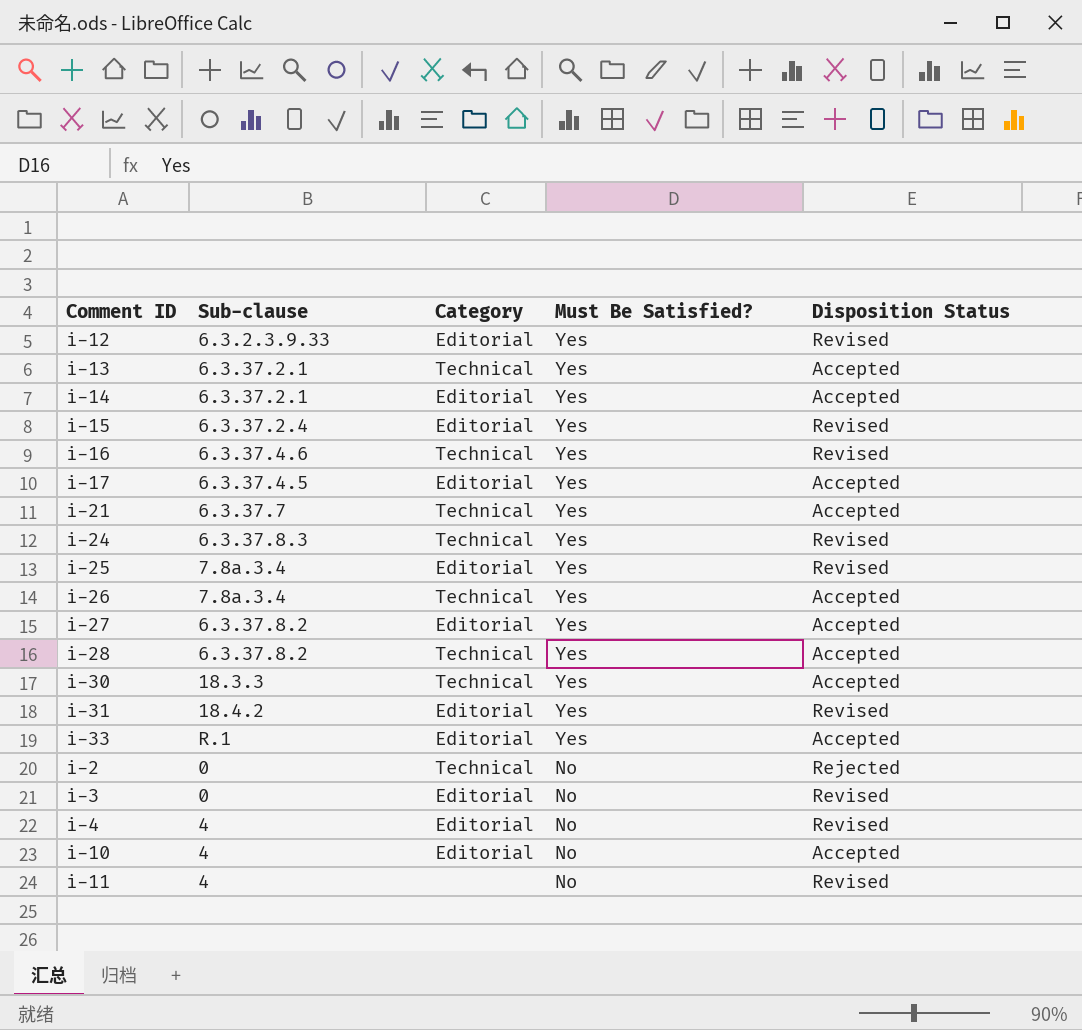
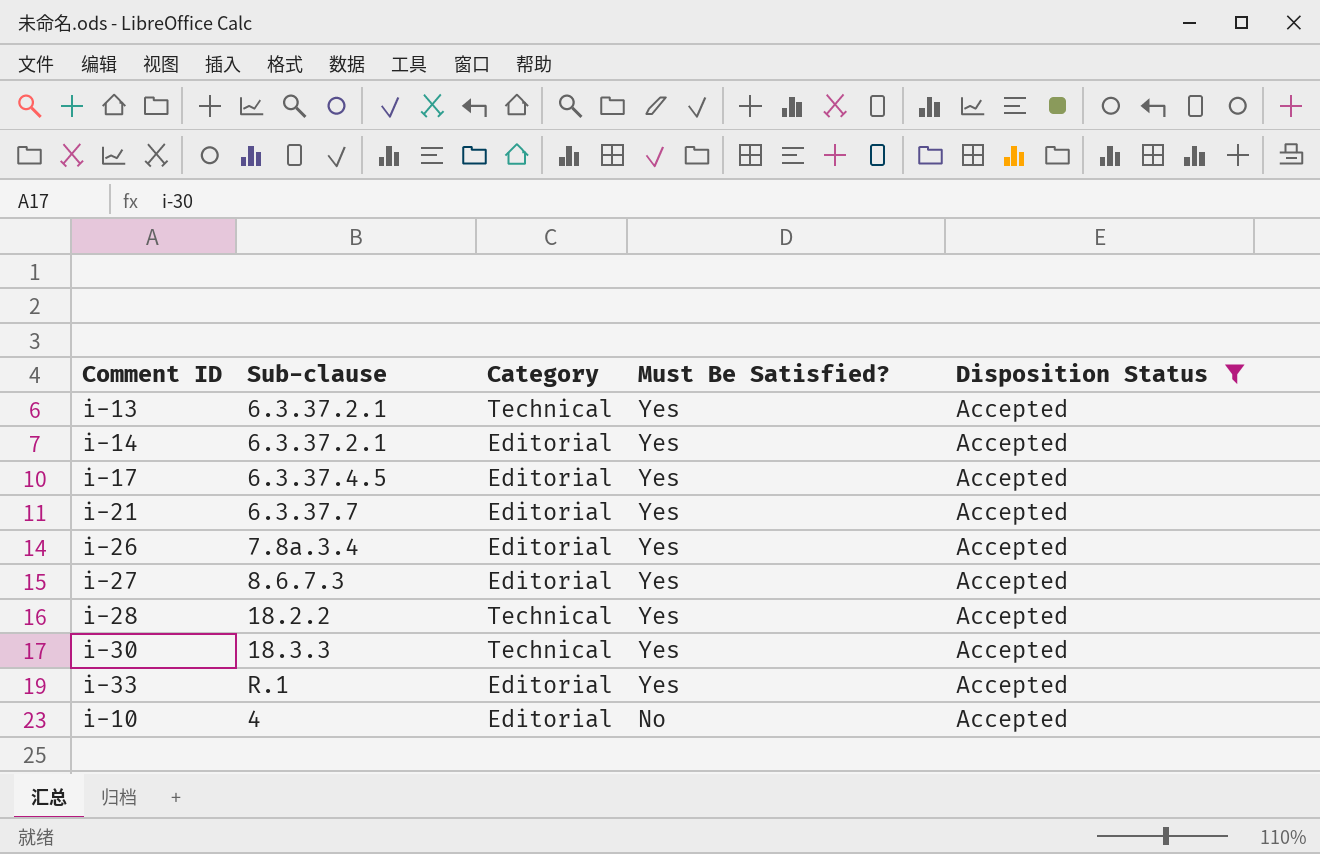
filter: none -> Disposition Status = Accepted
i-21 | Category: Technical -> Editorial
i-26 | Category: Technical -> Editorial
i-27 | Sub-clause: 6.3.37.8.2 -> 8.6.7.3
i-28 | Sub-clause: 6.3.37.8.2 -> 18.2.2

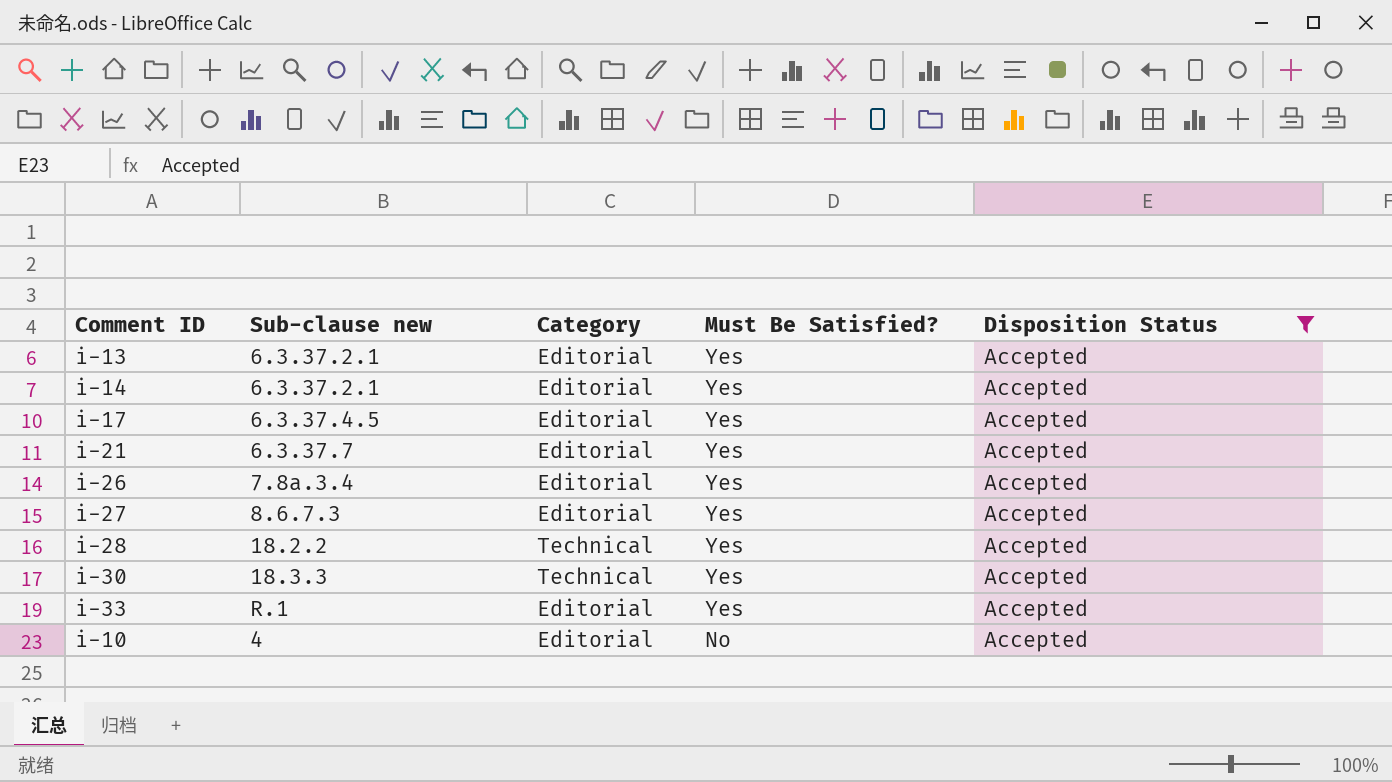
column name: Sub-clause -> Sub-clause new
i-13 | Category: Technical -> Editorial

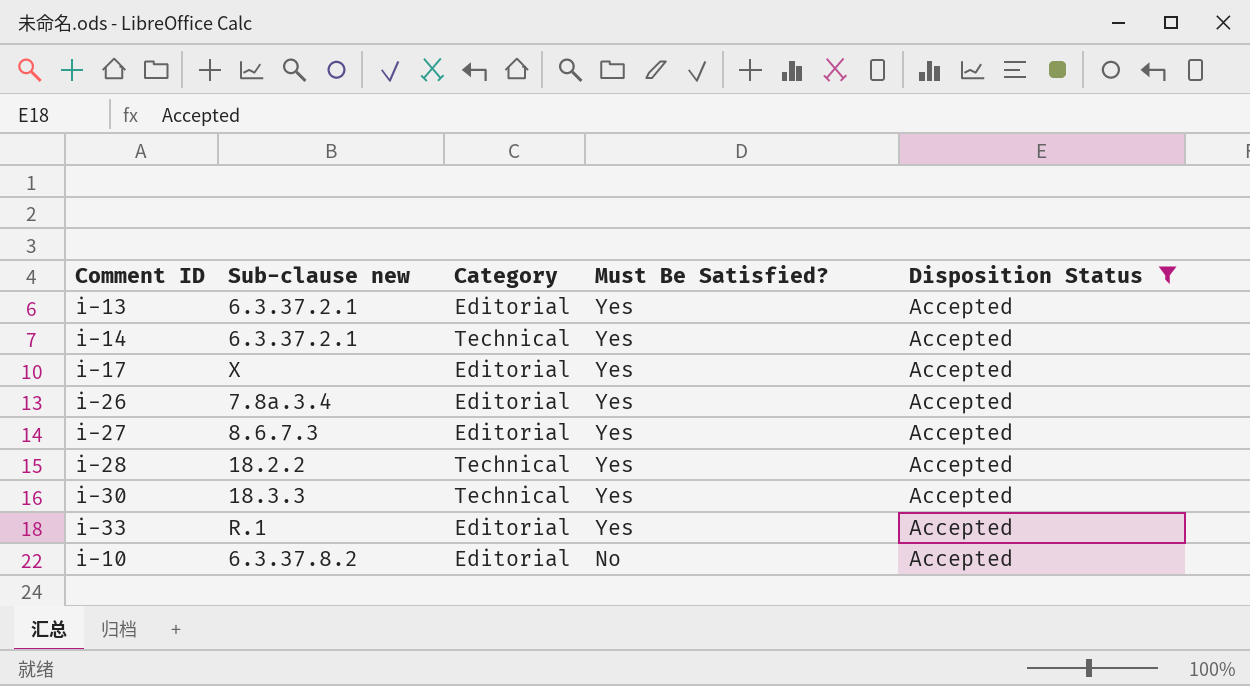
row i-21: 6.3.37.7 | Editorial | Yes | Accepted -> none
i-14 | Category: Editorial -> Technical
i-17 | Sub-clause new: 6.3.37.4.5 -> X
i-10 | Sub-clause new: 4 -> 6.3.37.8.2

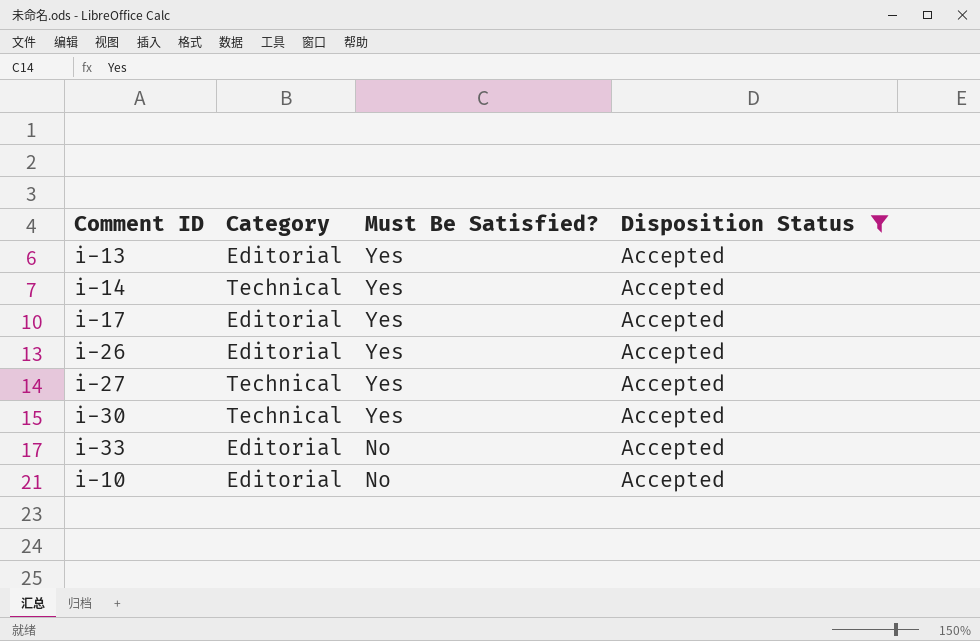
column Sub-clause new | position: 2 -> none
row i-28: 18.2.2 | Technical | Yes | Accepted -> none
i-27 | Category: Editorial -> Technical
i-33 | Must Be Satisfied?: Yes -> No

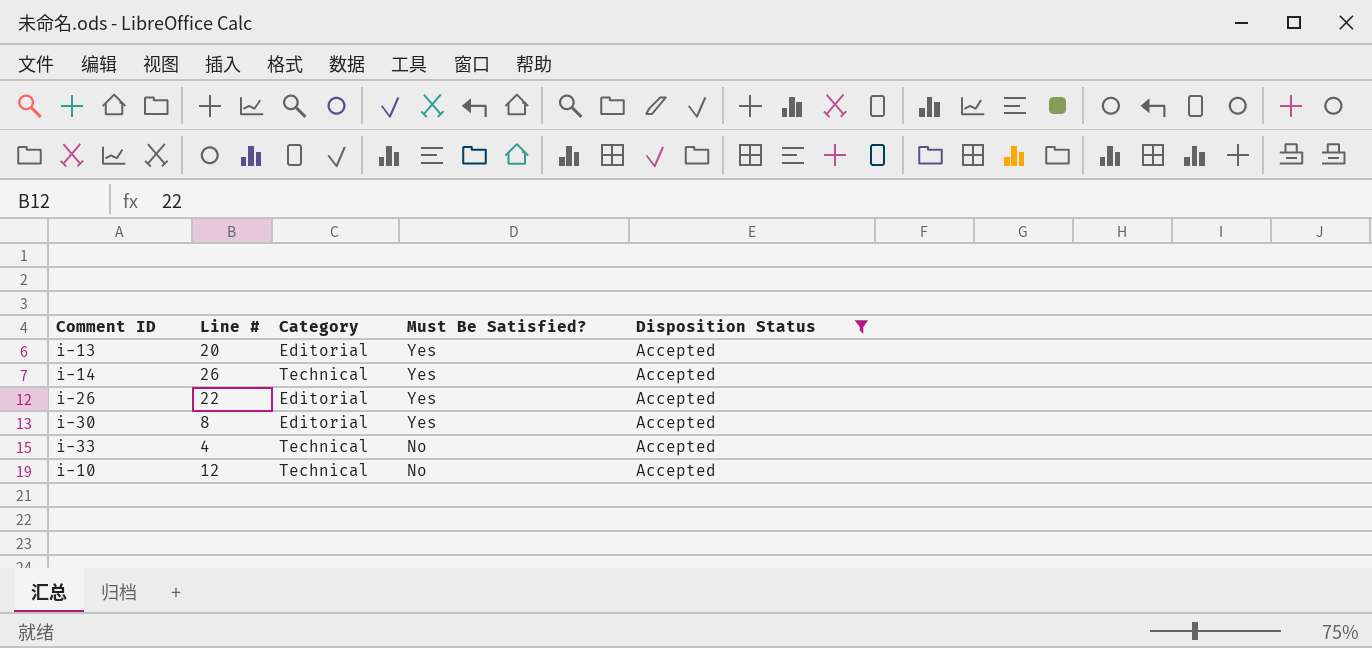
column Line # | position: none -> 2
row i-17: Editorial | Yes | Accepted -> none
row i-27: Technical | Yes | Accepted -> none
i-30 | Category: Technical -> Editorial
i-33 | Category: Editorial -> Technical
i-10 | Category: Editorial -> Technical

